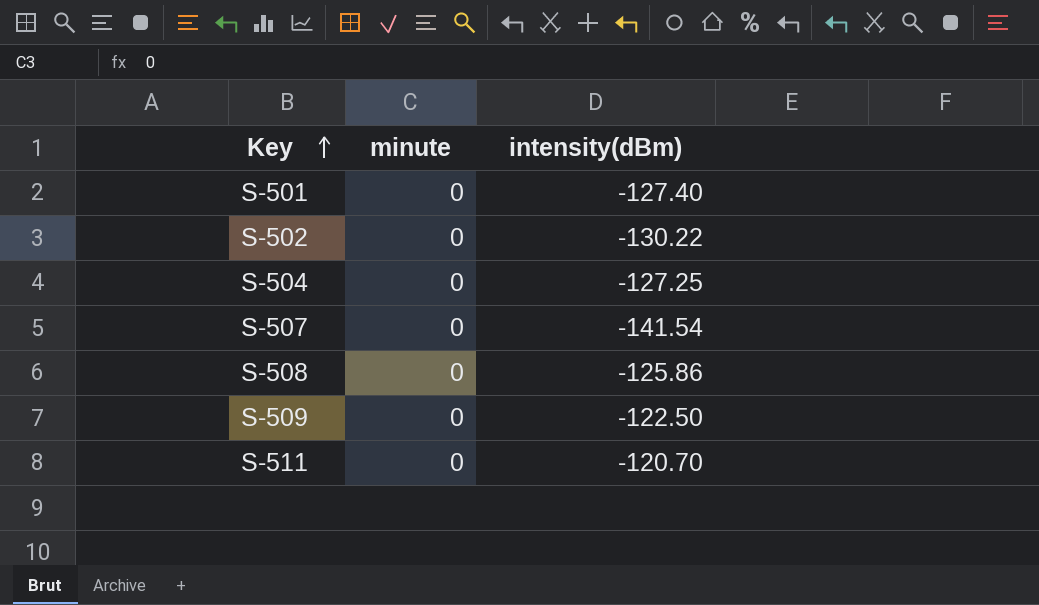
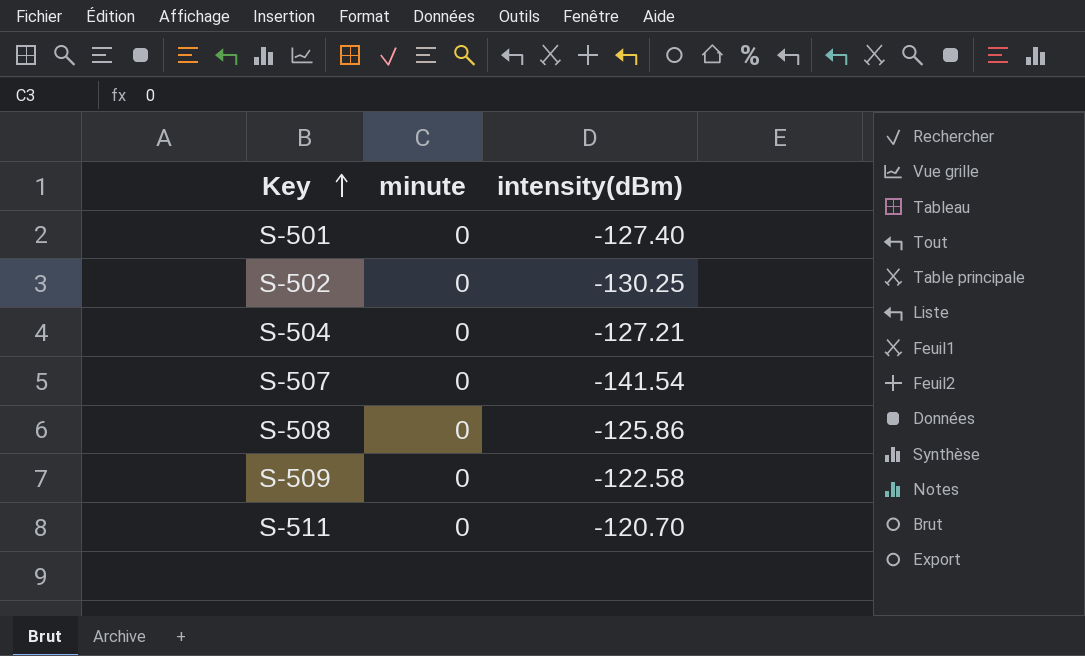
S-502 | intensity(dBm): -130.22 -> -130.25
S-504 | intensity(dBm): -127.25 -> -127.21
S-509 | intensity(dBm): -122.50 -> -122.58

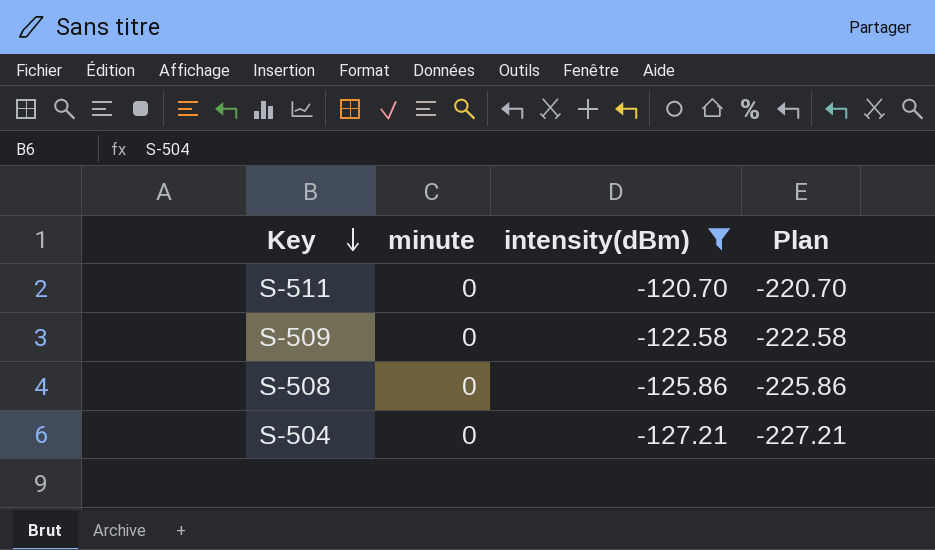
filter: none -> intensity(dBm) >= -127.21
row order: Key ascending -> Key descending
column Plan | formula: none -> [intensity(dBm)] - 100

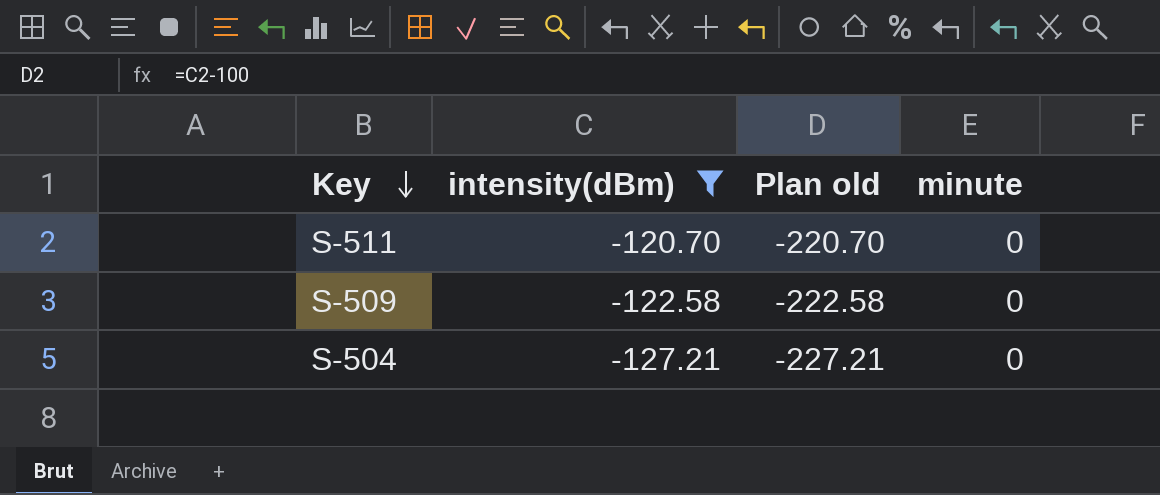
column name: Plan -> Plan old
column minute | position: 2 -> 4
row S-508: 0 | -125.86 | -225.86 -> none

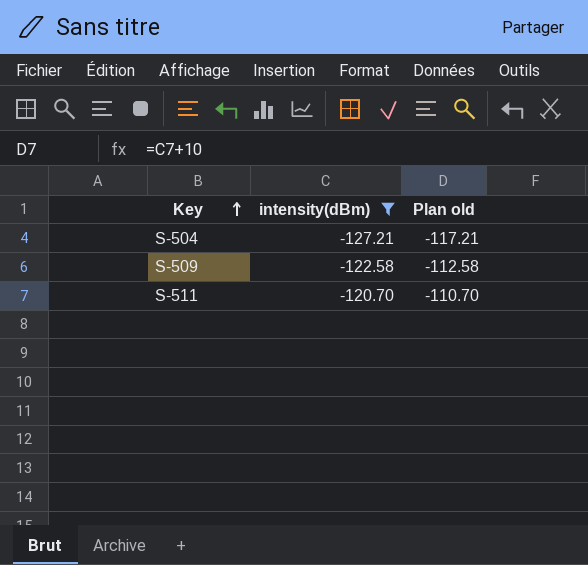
row order: Key descending -> Key ascending
column minute | position: 4 -> none
column Plan old | formula: [intensity(dBm)] - 100 -> [intensity(dBm)] + 10

